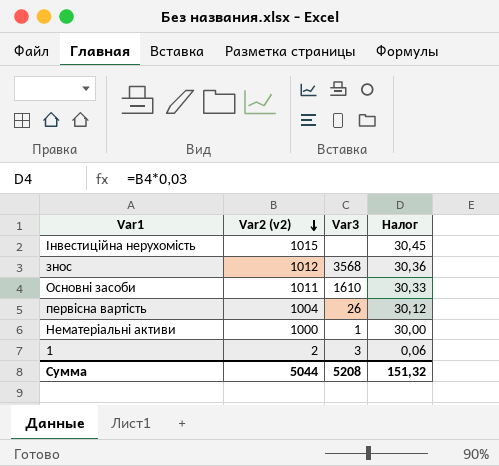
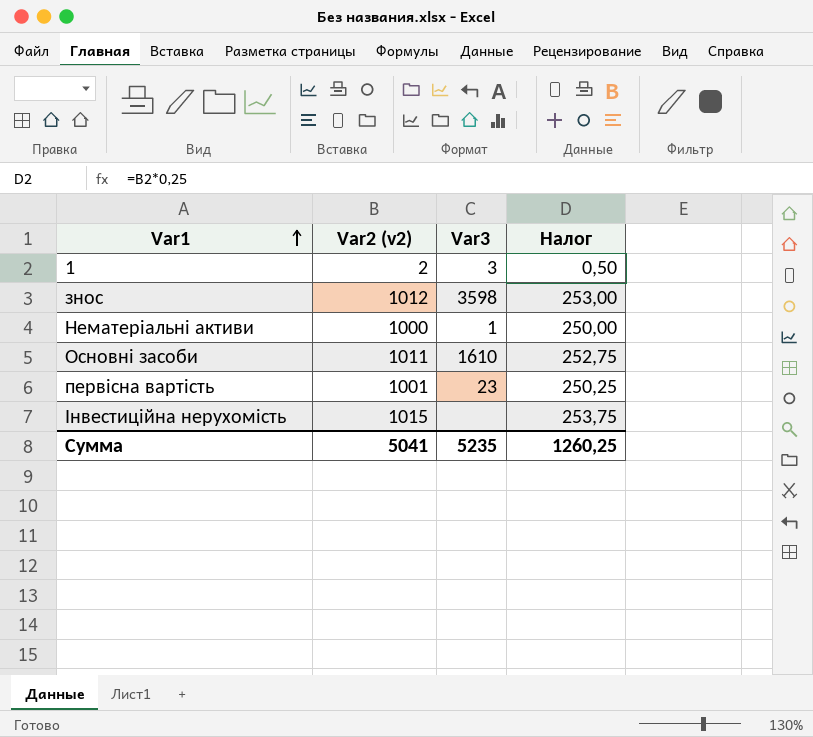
row order: Var2 (v2) descending -> Var1 ascending
column Налог | formula: [Var2 (v2)] * 0,03 -> [Var2 (v2)] * 0,25
знос | Var3: 3568 -> 3598
первісна вартість | Var2 (v2): 1004 -> 1001
первісна вартість | Var3: 26 -> 23
Сумма | Var2 (v2): 5044 -> 5041
Сумма | Var3: 5208 -> 5235
Сумма | Налог: 151,32 -> 1260,25

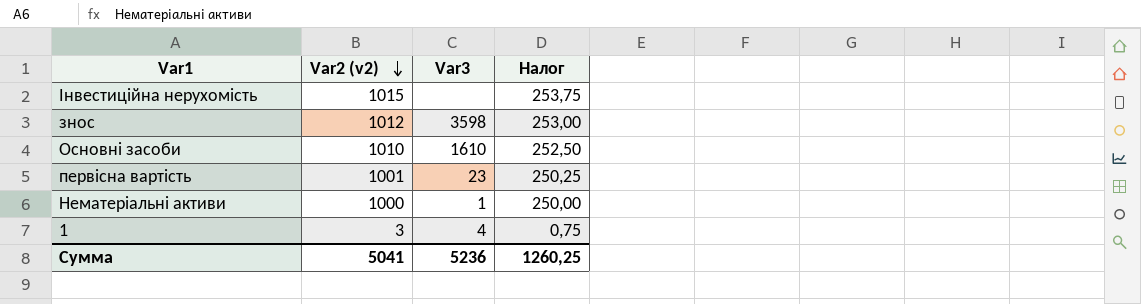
row order: Var1 ascending -> Var2 (v2) descending
Основні засоби | Var2 (v2): 1011 -> 1010
Основні засоби | Налог: 252,75 -> 252,50
1 | Var2 (v2): 2 -> 3
1 | Var3: 3 -> 4
1 | Налог: 0,50 -> 0,75
Сумма | Var3: 5235 -> 5236

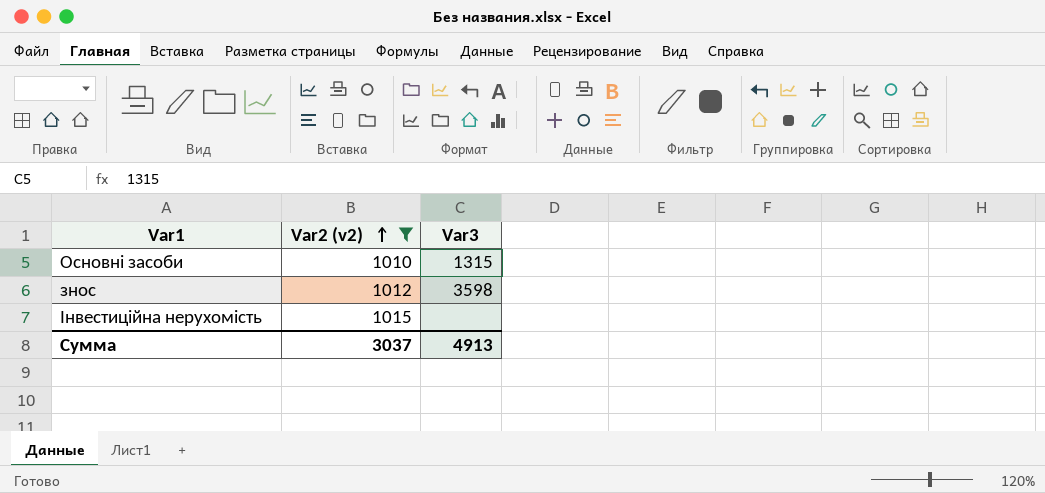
filter: none -> Var2 (v2) >= 1010
row order: Var2 (v2) descending -> Var2 (v2) ascending
column Налог | formula: [Var2 (v2)] * 0,25 -> none
Основні засоби | Var3: 1610 -> 1315
Сумма | Var2 (v2): 5041 -> 3037
Сумма | Var3: 5236 -> 4913

